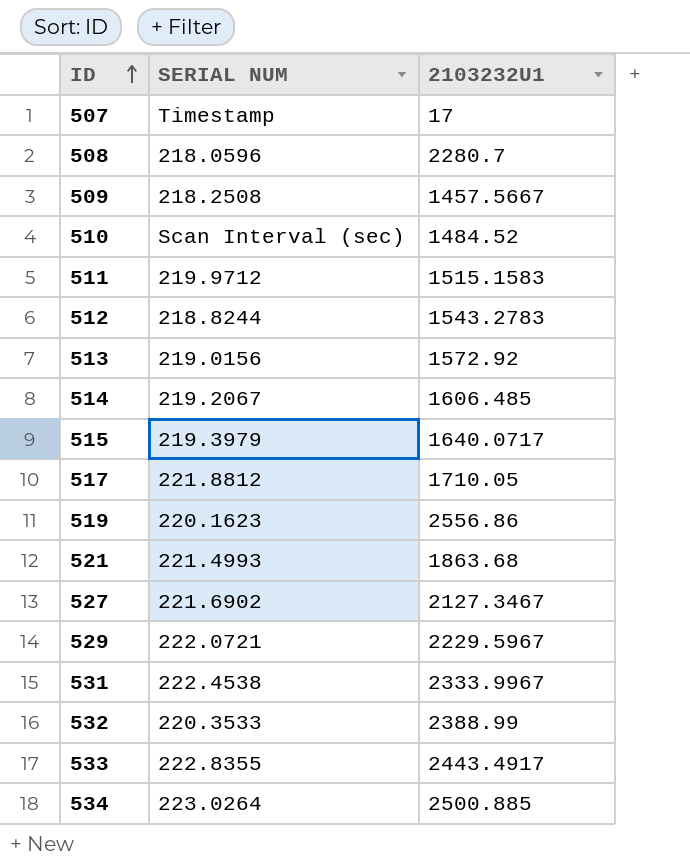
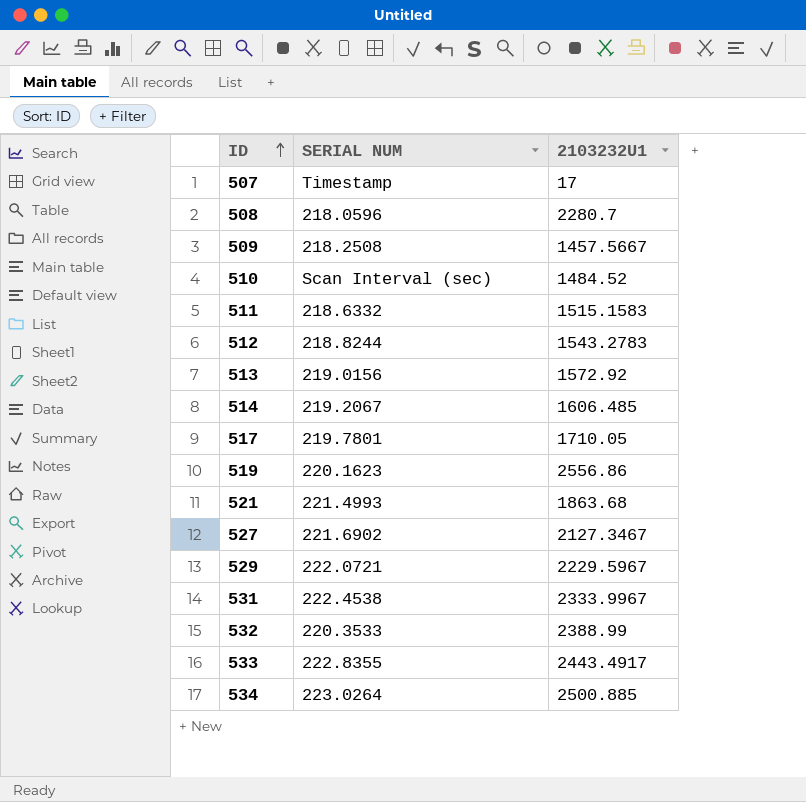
row 515: 219.3979 | 1640.0717 -> none
511 | SERIAL NUM: 219.9712 -> 218.6332
517 | SERIAL NUM: 221.8812 -> 219.7801

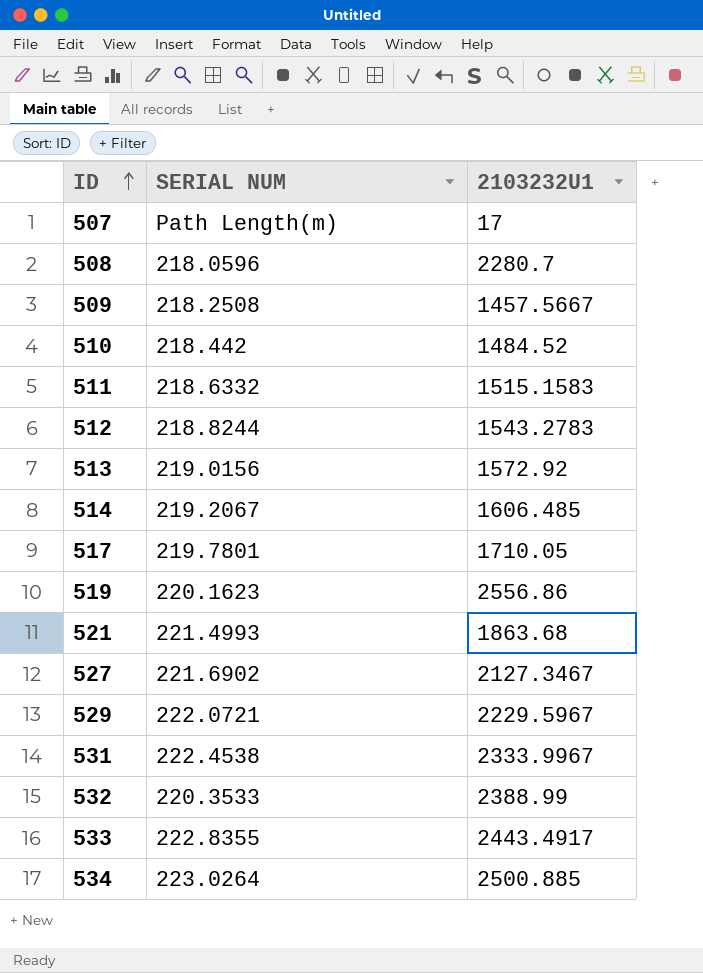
507 | SERIAL NUM: Timestamp -> Path Length(m)
510 | SERIAL NUM: Scan Interval (sec) -> 218.442

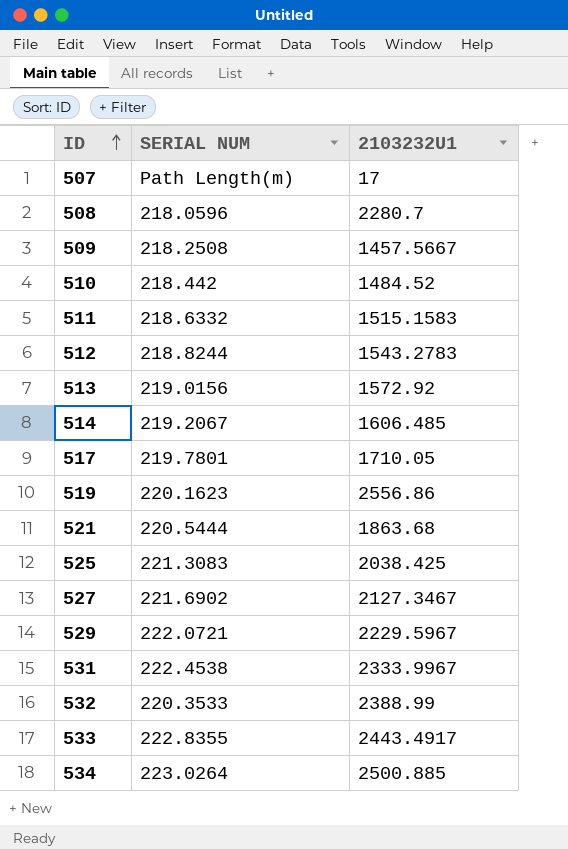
521 | SERIAL NUM: 221.4993 -> 220.5444
row 525: none -> 221.3083 | 2038.425

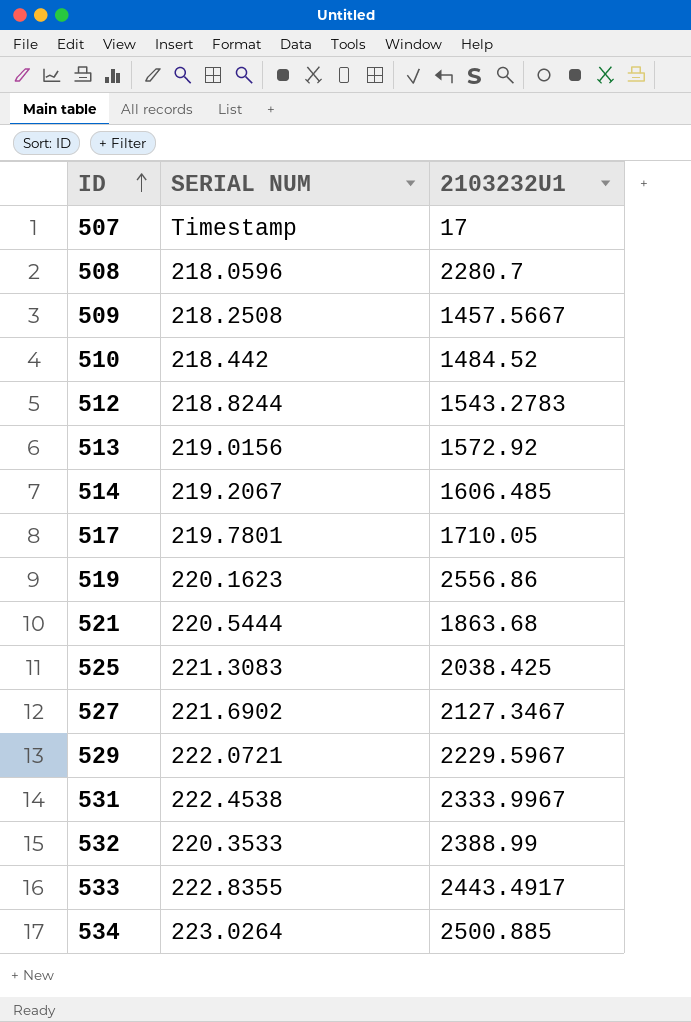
row 511: 218.6332 | 1515.1583 -> none
507 | SERIAL NUM: Path Length(m) -> Timestamp

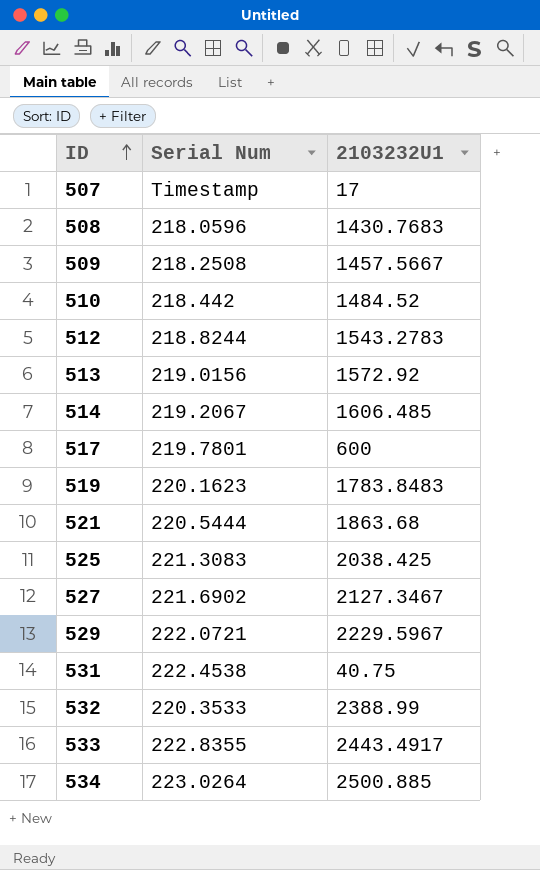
column name: SERIAL NUM -> Serial Num
508 | 2103232U1: 2280.7 -> 1430.7683
517 | 2103232U1: 1710.05 -> 600
519 | 2103232U1: 2556.86 -> 1783.8483
531 | 2103232U1: 2333.9967 -> 40.75

